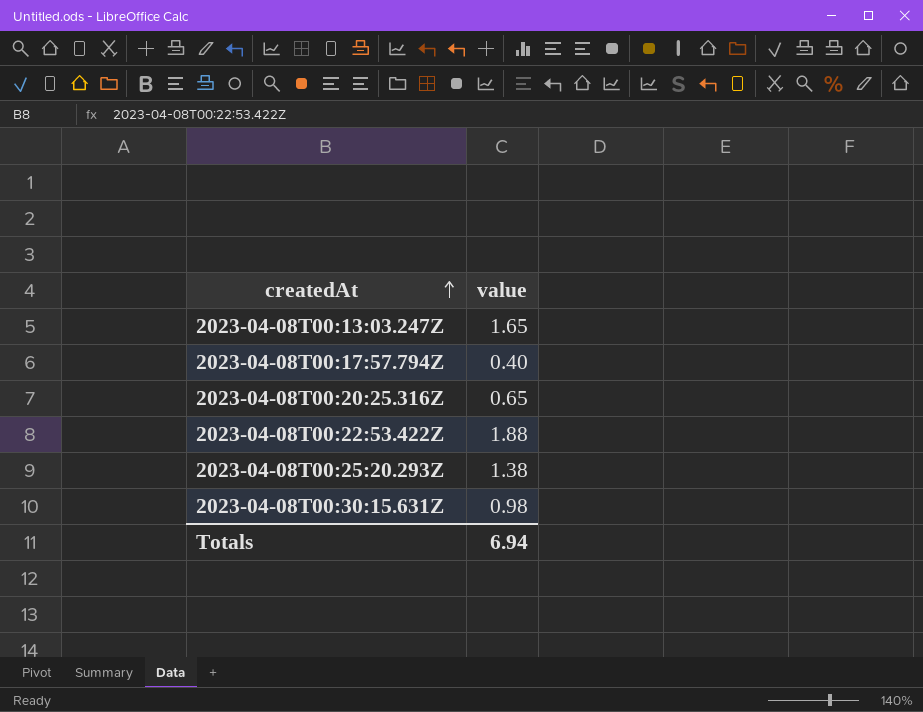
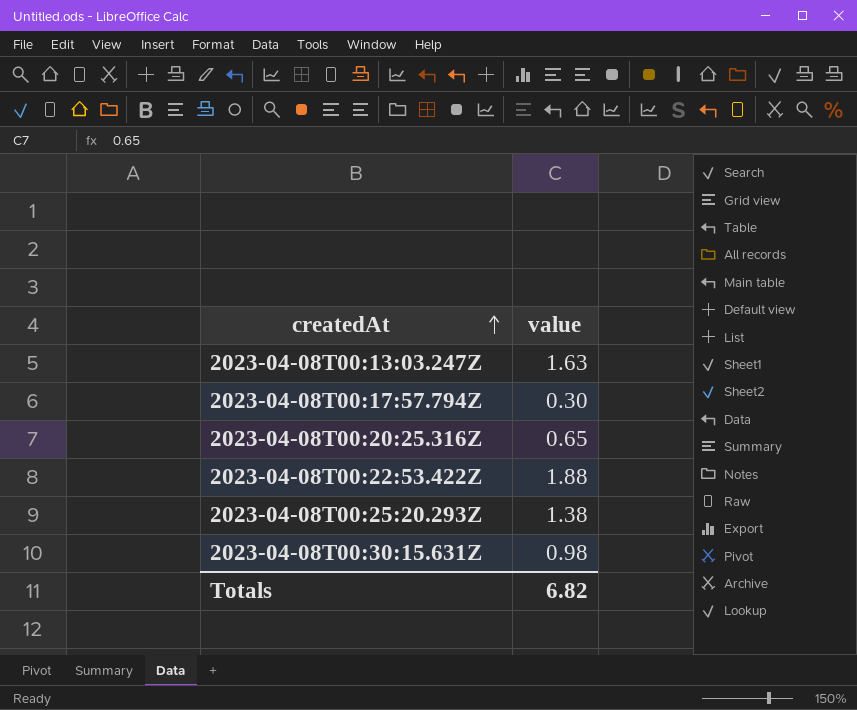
2023-04-08T00:13:03.247Z | value: 1.65 -> 1.63
2023-04-08T00:17:57.794Z | value: 0.40 -> 0.30
Totals | value: 6.94 -> 6.82

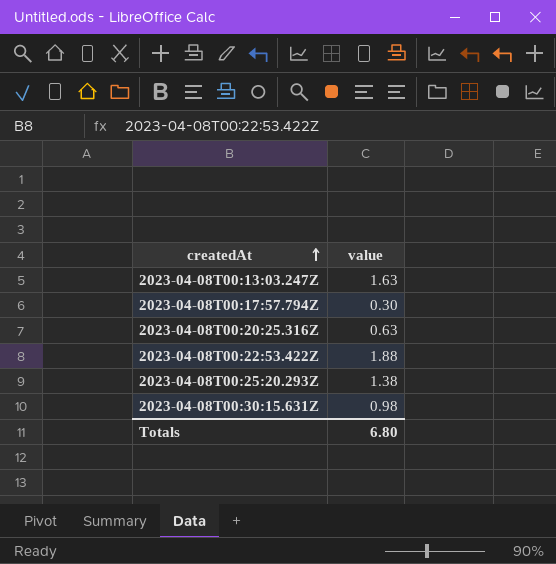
2023-04-08T00:20:25.316Z | value: 0.65 -> 0.63
Totals | value: 6.82 -> 6.80

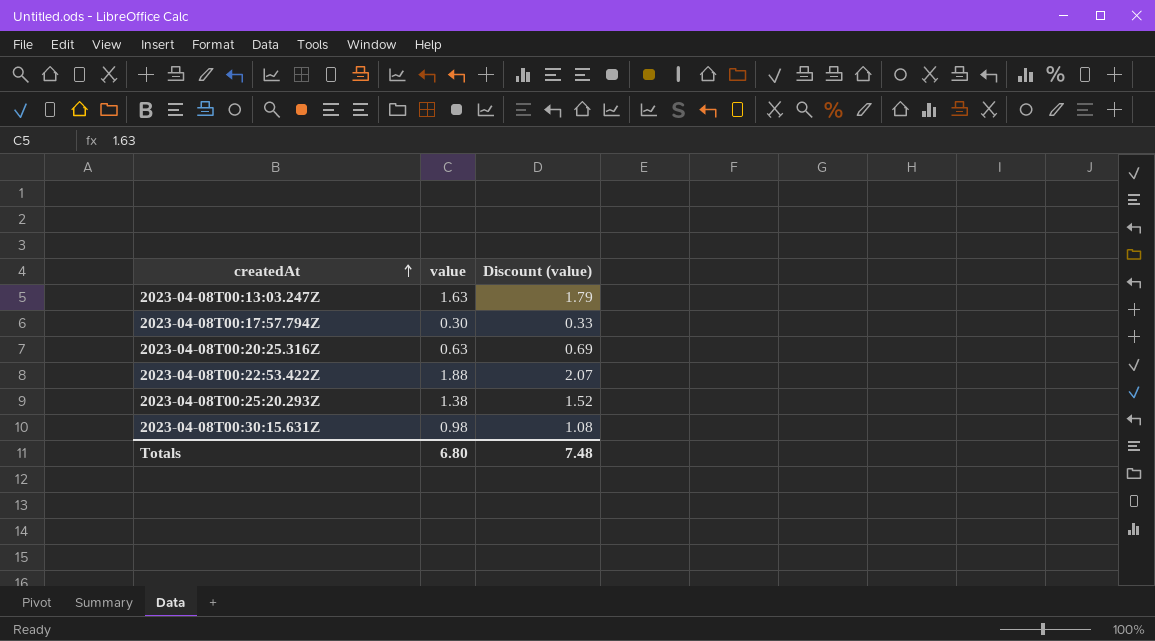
column Discount (value) | formula: none -> [value] * 1.1

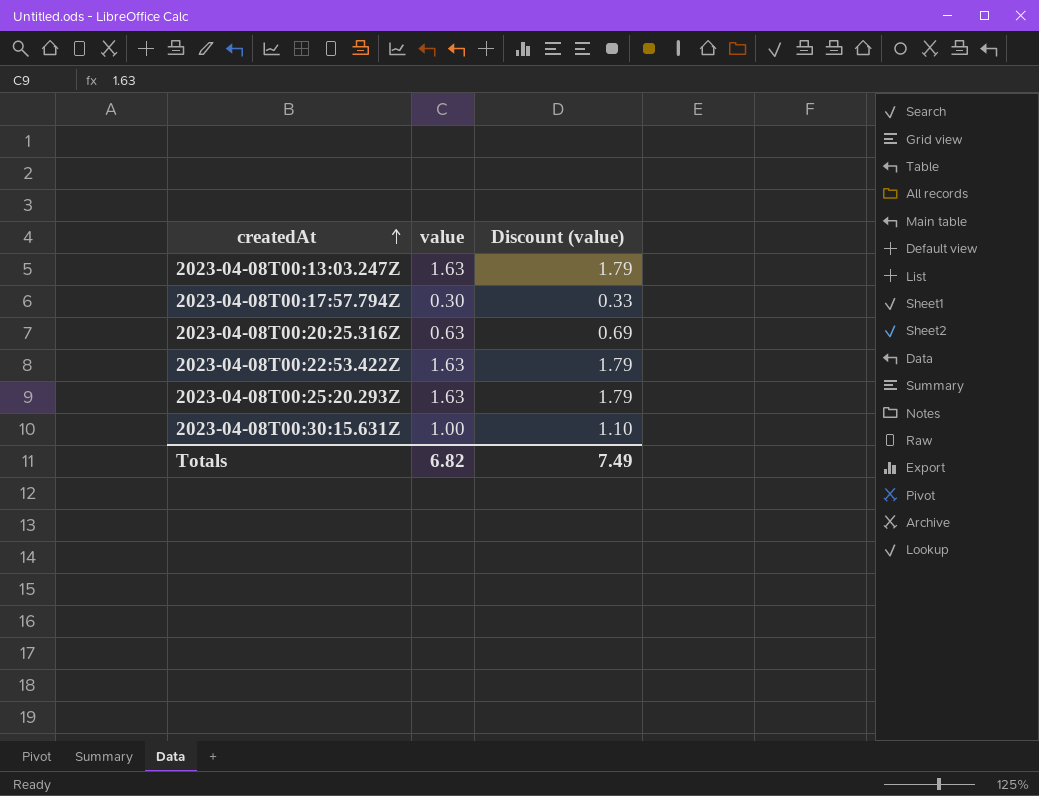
2023-04-08T00:22:53.422Z | value: 1.88 -> 1.63
2023-04-08T00:22:53.422Z | Discount (value): 2.07 -> 1.79
2023-04-08T00:25:20.293Z | value: 1.38 -> 1.63
2023-04-08T00:25:20.293Z | Discount (value): 1.52 -> 1.79
2023-04-08T00:30:15.631Z | value: 0.98 -> 1.00
2023-04-08T00:30:15.631Z | Discount (value): 1.08 -> 1.10
Totals | value: 6.80 -> 6.82
Totals | Discount (value): 7.48 -> 7.49

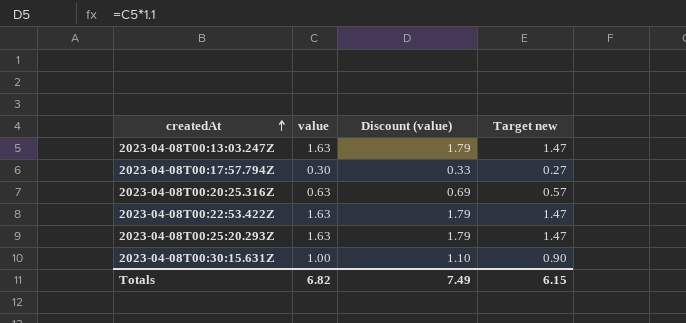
column Target new | formula: none -> [value] * 0.9

